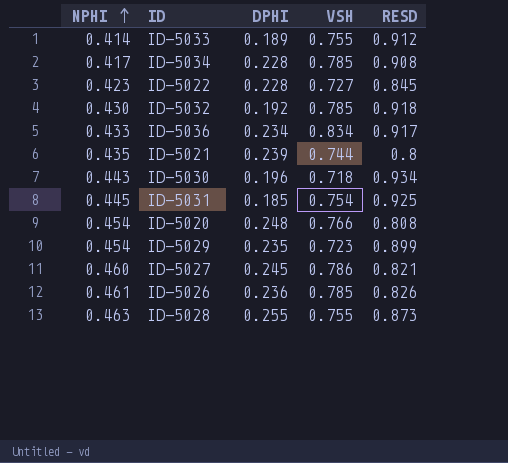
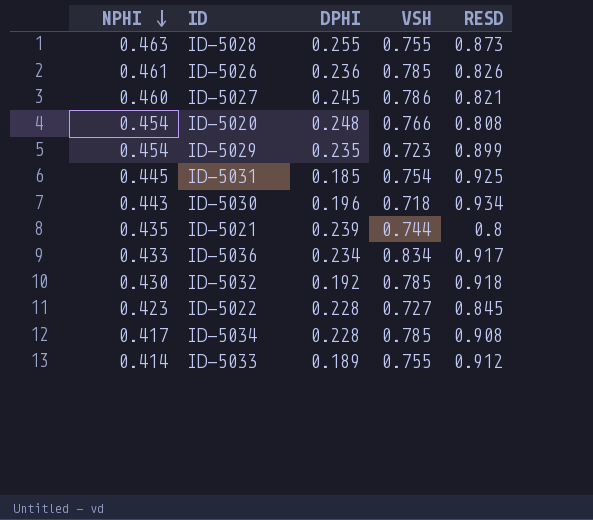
row order: NPHI ascending -> NPHI descending

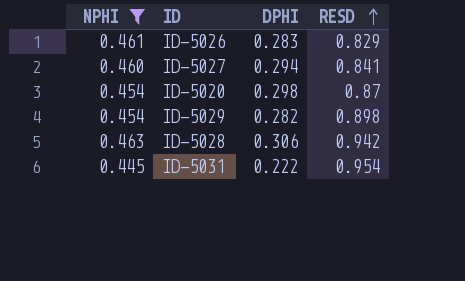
filter: none -> NPHI >= 0.445
row order: NPHI descending -> RESD ascending
column VSH | position: 4 -> none
ID-5026 | DPHI: 0.236 -> 0.283
ID-5026 | RESD: 0.826 -> 0.829
ID-5027 | DPHI: 0.245 -> 0.294
ID-5027 | RESD: 0.821 -> 0.841
ID-5020 | DPHI: 0.248 -> 0.298
ID-5020 | RESD: 0.808 -> 0.87
ID-5029 | DPHI: 0.235 -> 0.282
ID-5029 | RESD: 0.899 -> 0.898
ID-5028 | DPHI: 0.255 -> 0.306
ID-5028 | RESD: 0.873 -> 0.942
ID-5031 | DPHI: 0.185 -> 0.222
ID-5031 | RESD: 0.925 -> 0.954

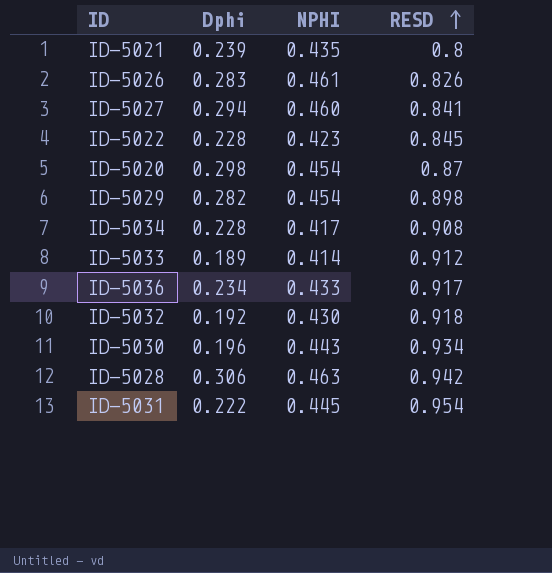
filter: NPHI >= 0.445 -> none
column name: DPHI -> Dphi
column NPHI | position: 1 -> 3
ID-5026 | RESD: 0.829 -> 0.826

